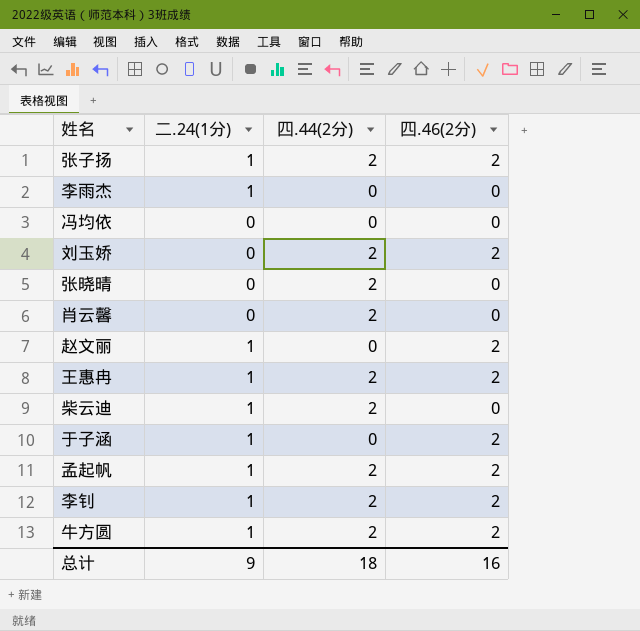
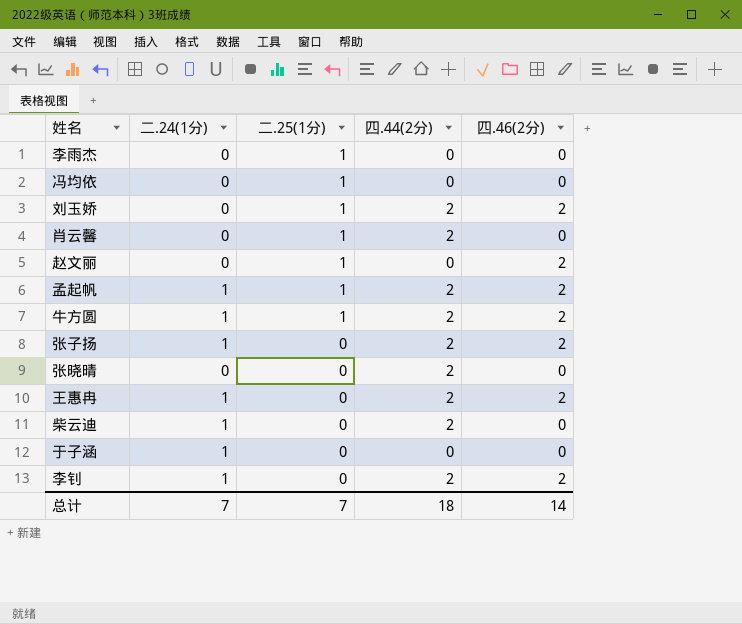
row order: none -> 二.25(1分) descending
column 二.25(1分) | position: none -> 3
李雨杰 | 二.24(1分): 1 -> 0
赵文丽 | 二.24(1分): 1 -> 0
于子涵 | 四.46(2分): 2 -> 0
总计 | 二.24(1分): 9 -> 7
总计 | 四.46(2分): 16 -> 14

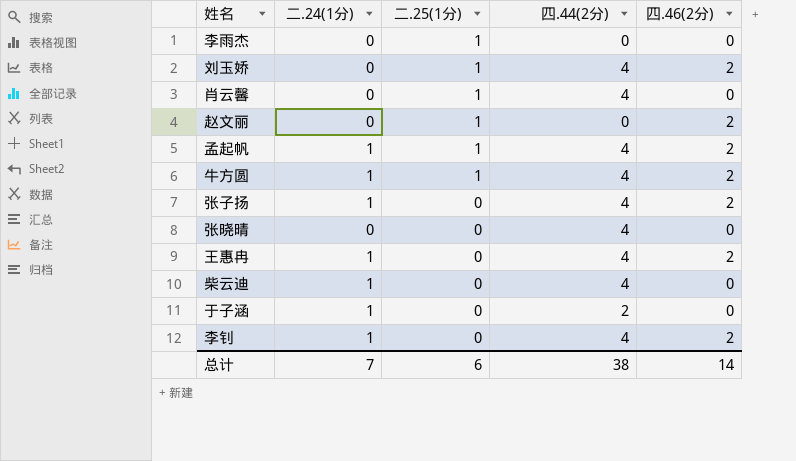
row 冯均依: 0 | 1 | 0 | 0 -> none
刘玉娇 | 四.44(2分): 2 -> 4
肖云馨 | 四.44(2分): 2 -> 4
孟起帆 | 四.44(2分): 2 -> 4
牛方圆 | 四.44(2分): 2 -> 4
张子扬 | 四.44(2分): 2 -> 4
张晓晴 | 四.44(2分): 2 -> 4
王惠冉 | 四.44(2分): 2 -> 4
柴云迪 | 四.44(2分): 2 -> 4
于子涵 | 四.44(2分): 0 -> 2
李钊 | 四.44(2分): 2 -> 4
总计 | 二.25(1分): 7 -> 6
总计 | 四.44(2分): 18 -> 38

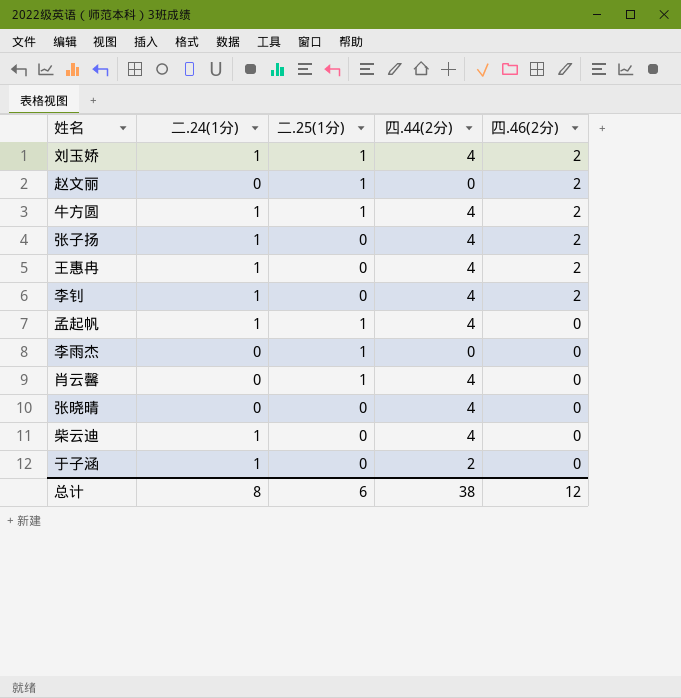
row order: 二.25(1分) descending -> 四.46(2分) descending
刘玉娇 | 二.24(1分): 0 -> 1
孟起帆 | 四.46(2分): 2 -> 0
总计 | 二.24(1分): 7 -> 8
总计 | 四.46(2分): 14 -> 12

